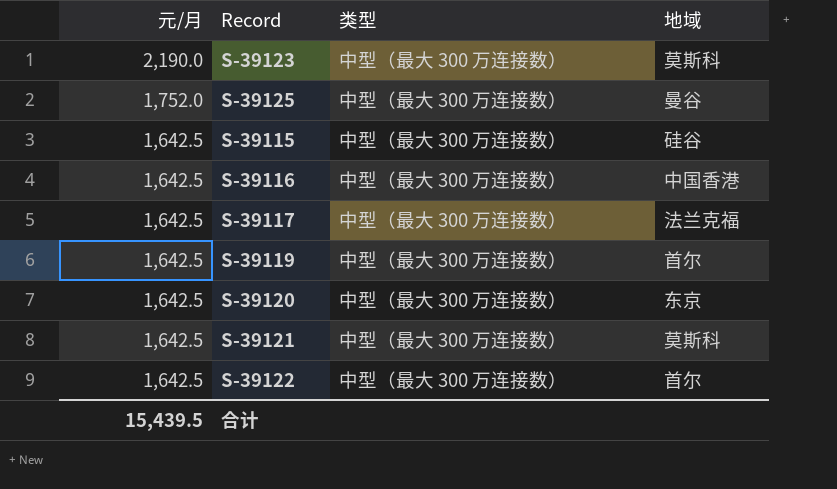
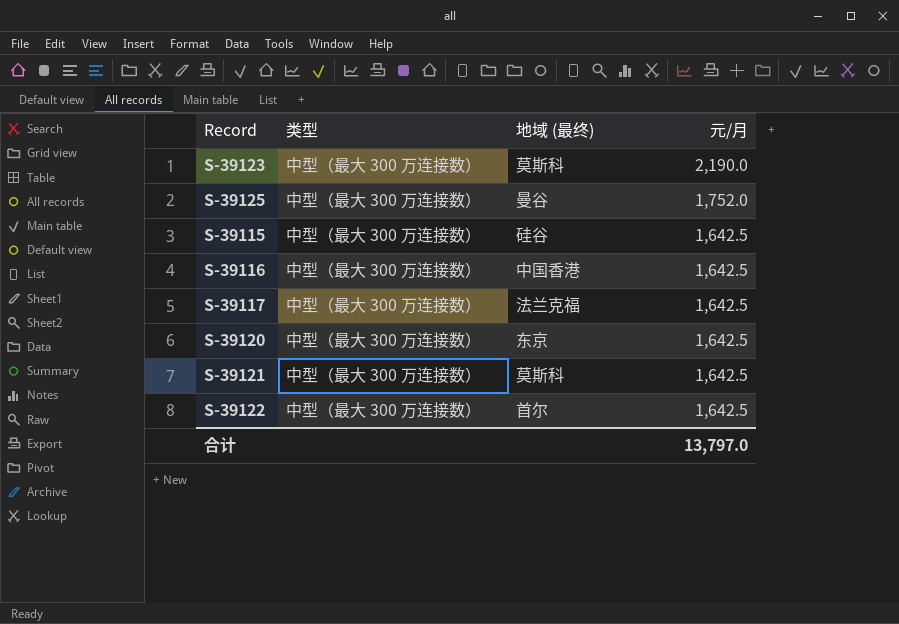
column name: 地域 -> 地域 (最终)
column 元/月 | position: 1 -> 4
row S-39119: 1,642.5 | 中型（最大 300 万连接数） | 首尔 -> none
合计 | 元/月: 15,439.5 -> 13,797.0

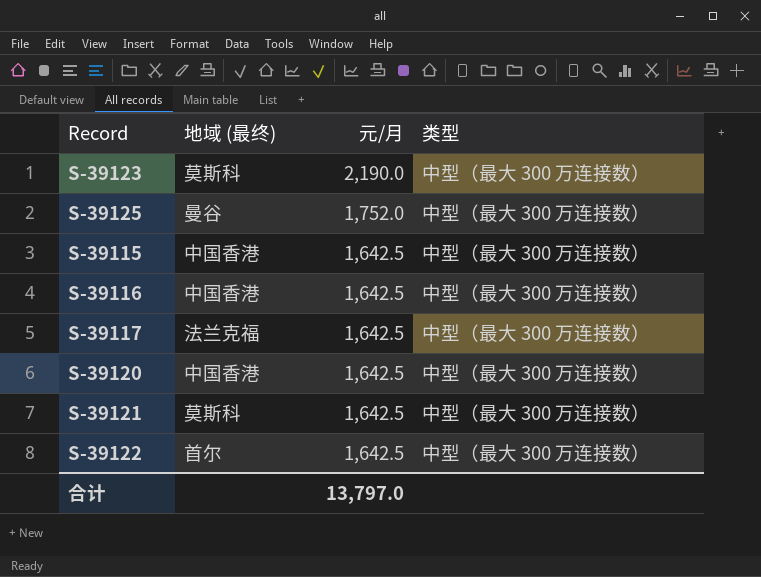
column 类型 | position: 2 -> 4
S-39115 | 地域 (最终): 硅谷 -> 中国香港
S-39120 | 地域 (最终): 东京 -> 中国香港

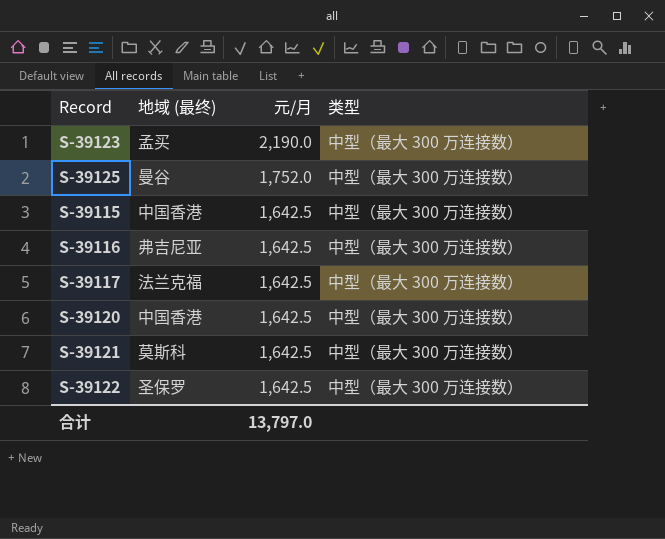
S-39123 | 地域 (最终): 莫斯科 -> 孟买
S-39116 | 地域 (最终): 中国香港 -> 弗吉尼亚
S-39122 | 地域 (最终): 首尔 -> 圣保罗

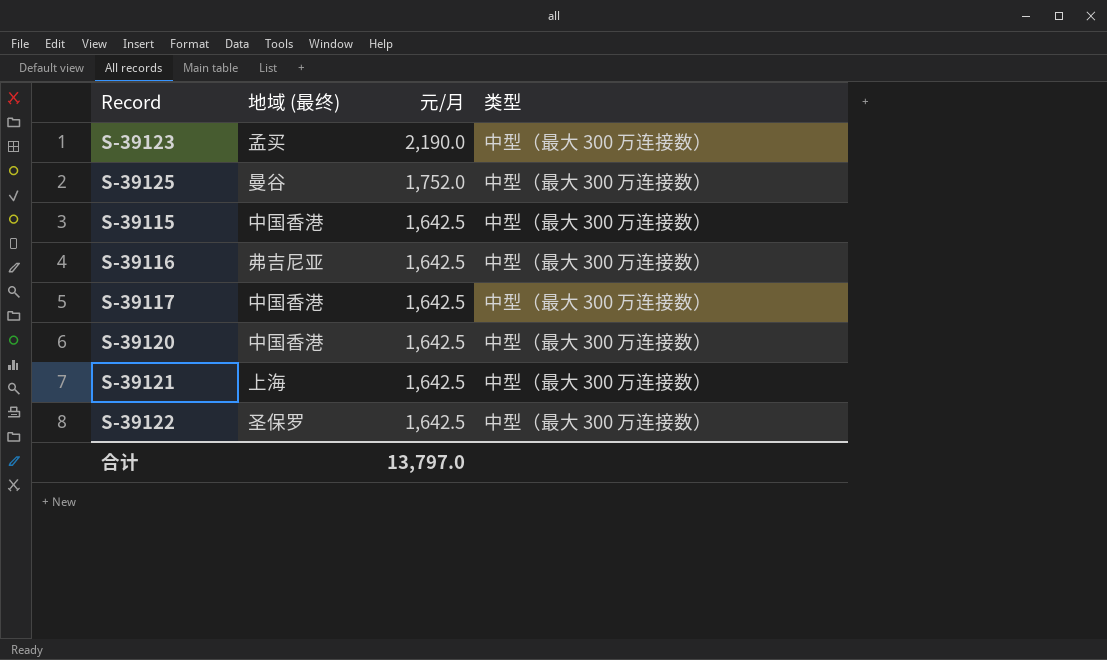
S-39117 | 地域 (最终): 法兰克福 -> 中国香港
S-39121 | 地域 (最终): 莫斯科 -> 上海

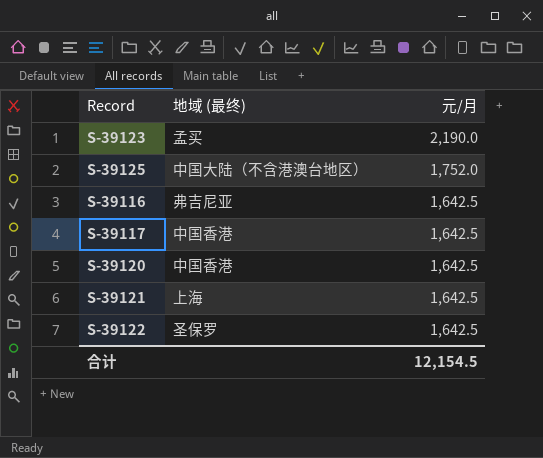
column 类型 | position: 4 -> none
row S-39115: 中国香港 | 1,642.5 | 中型（最大 300 万连接数） -> none
S-39125 | 地域 (最终): 曼谷 -> 中国大陆（不含港澳台地区）
合计 | 元/月: 13,797.0 -> 12,154.5

